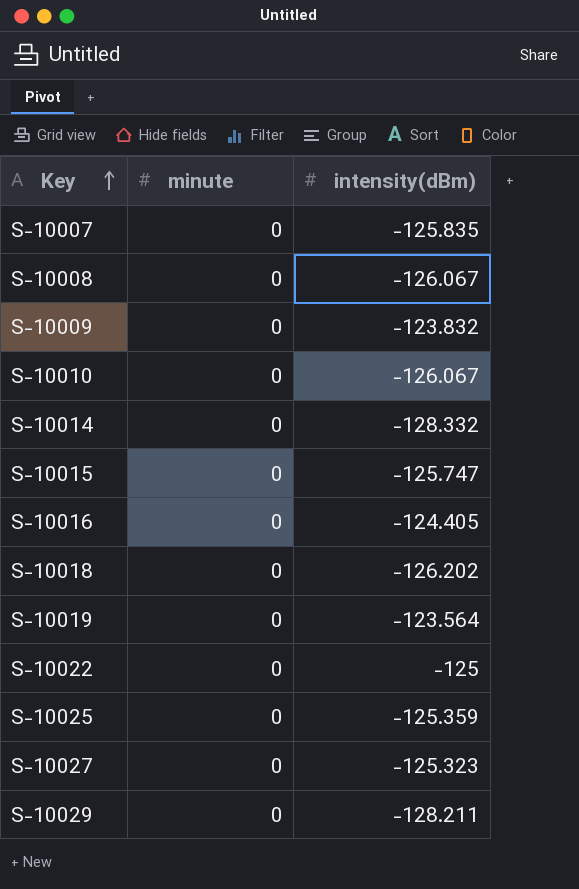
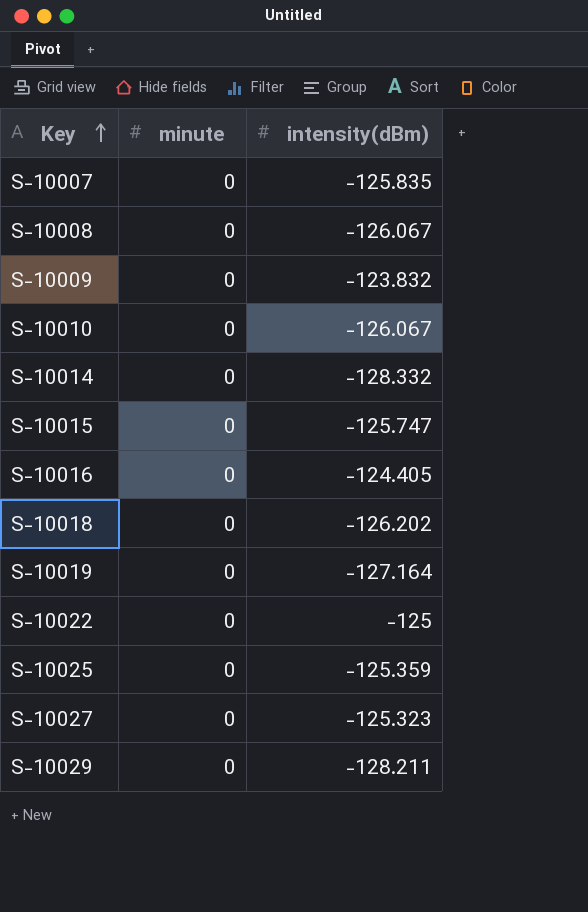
S-10019 | intensity(dBm): -123.564 -> -127.164

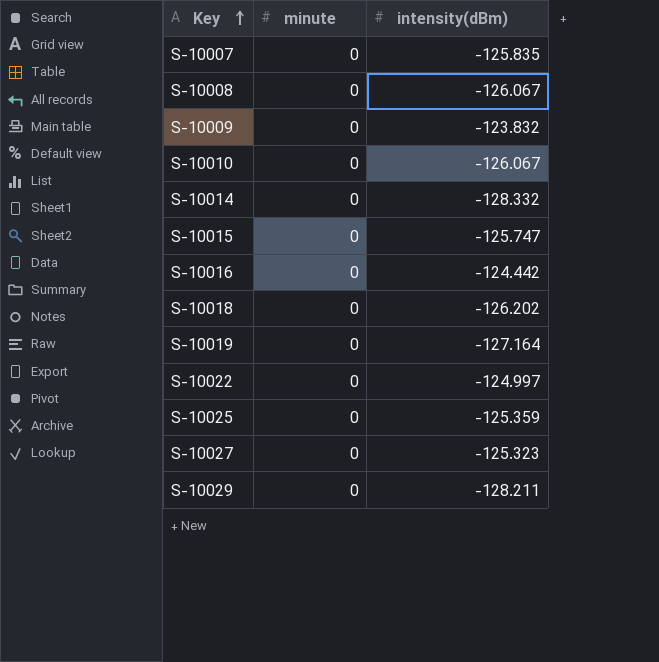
S-10016 | intensity(dBm): -124.405 -> -124.442
S-10022 | intensity(dBm): -125 -> -124.997

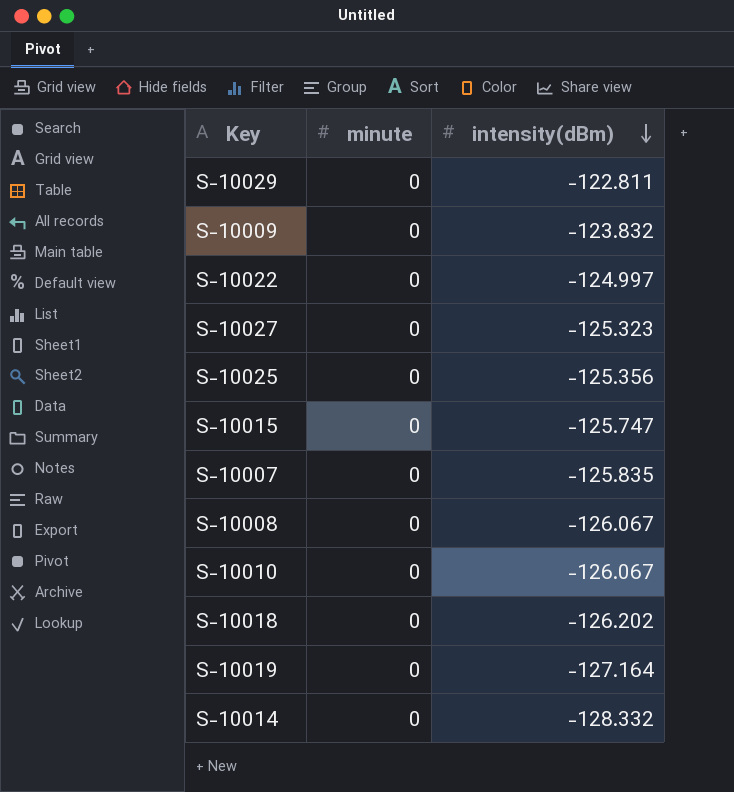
row order: Key ascending -> intensity(dBm) descending
row S-10016: 0 | -124.442 -> none
S-10029 | intensity(dBm): -128.211 -> -122.811
S-10025 | intensity(dBm): -125.359 -> -125.356

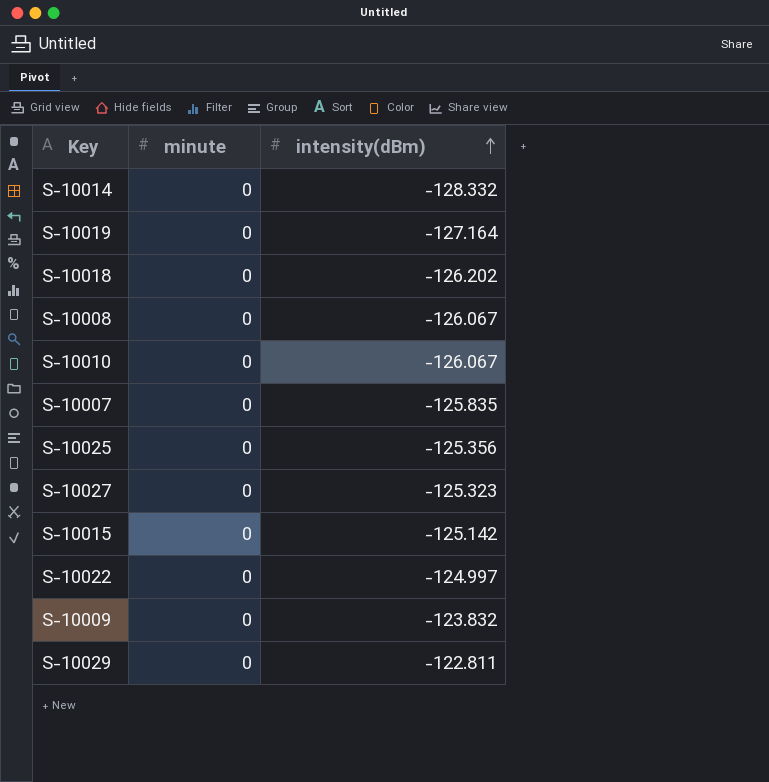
row order: intensity(dBm) descending -> intensity(dBm) ascending
S-10015 | intensity(dBm): -125.747 -> -125.142

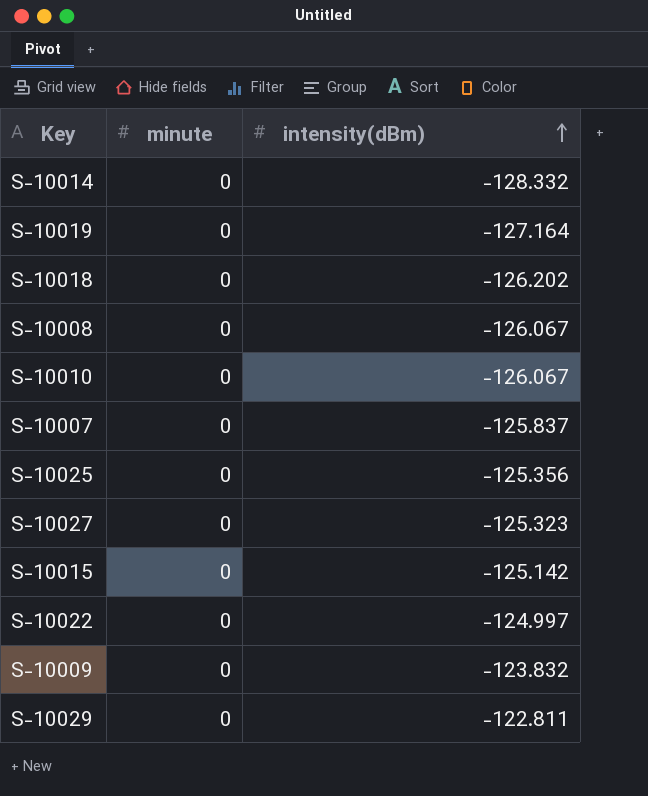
S-10007 | intensity(dBm): -125.835 -> -125.837

